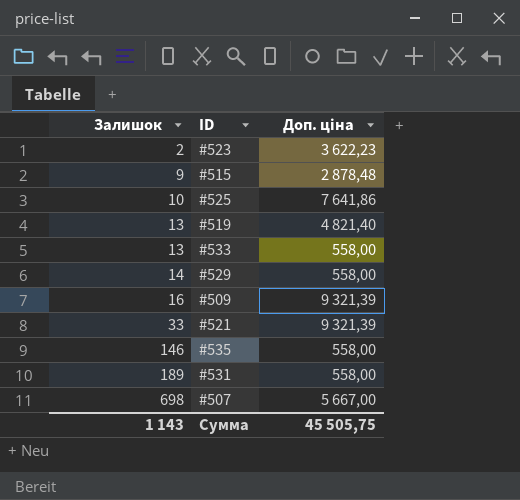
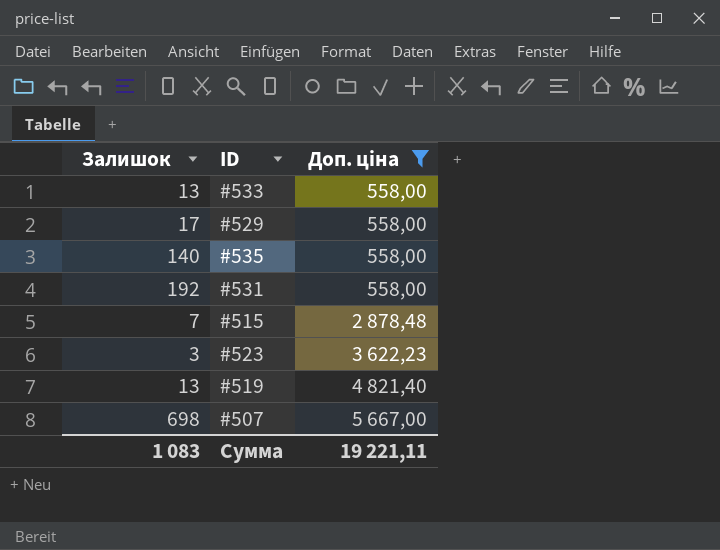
filter: none -> Доп. ціна <= 5 667,00
row order: Залишок ascending -> Доп. ціна ascending
#529 | Залишок: 14 -> 17
#535 | Залишок: 146 -> 140
#531 | Залишок: 189 -> 192
#515 | Залишок: 9 -> 7
#523 | Залишок: 2 -> 3
Сумма | Залишок: 1 143 -> 1 083
Сумма | Доп. ціна: 45 505,75 -> 19 221,11

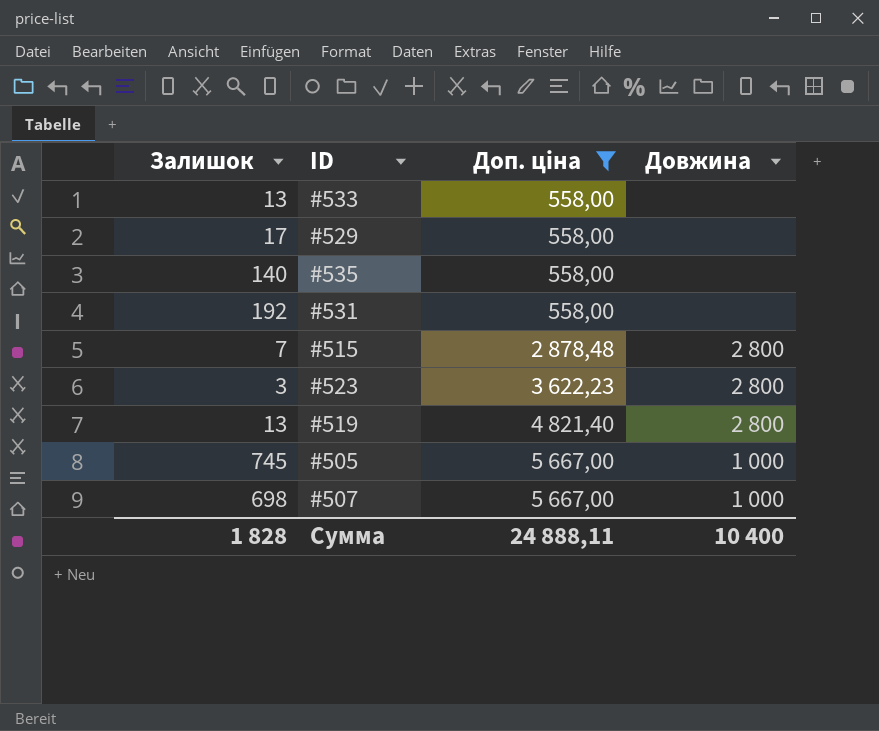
column Довжина | position: none -> 4
row #505: none -> 745 | 5 667,00 | 1 000
Сумма | Залишок: 1 083 -> 1 828
Сумма | Доп. ціна: 19 221,11 -> 24 888,11

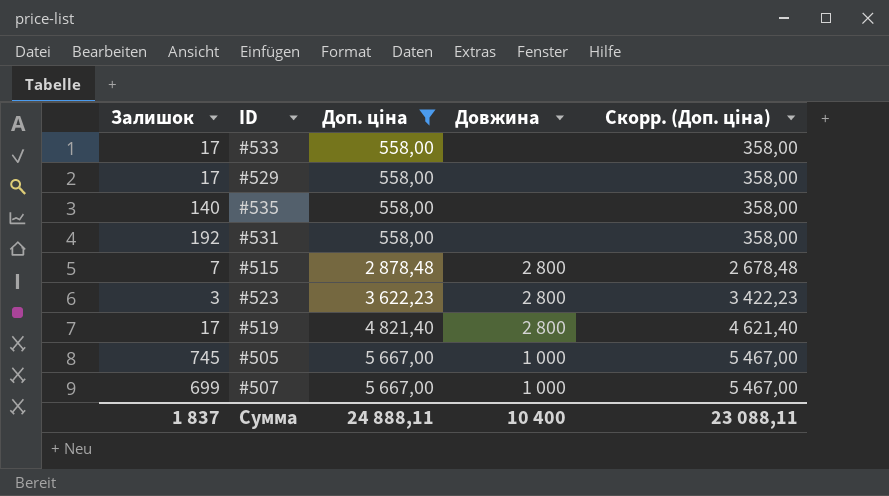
column Скорр. (Доп. ціна) | formula: none -> [Доп. ціна] - 200
#533 | Залишок: 13 -> 17
#519 | Залишок: 13 -> 17
#507 | Залишок: 698 -> 699
Сумма | Залишок: 1 828 -> 1 837

